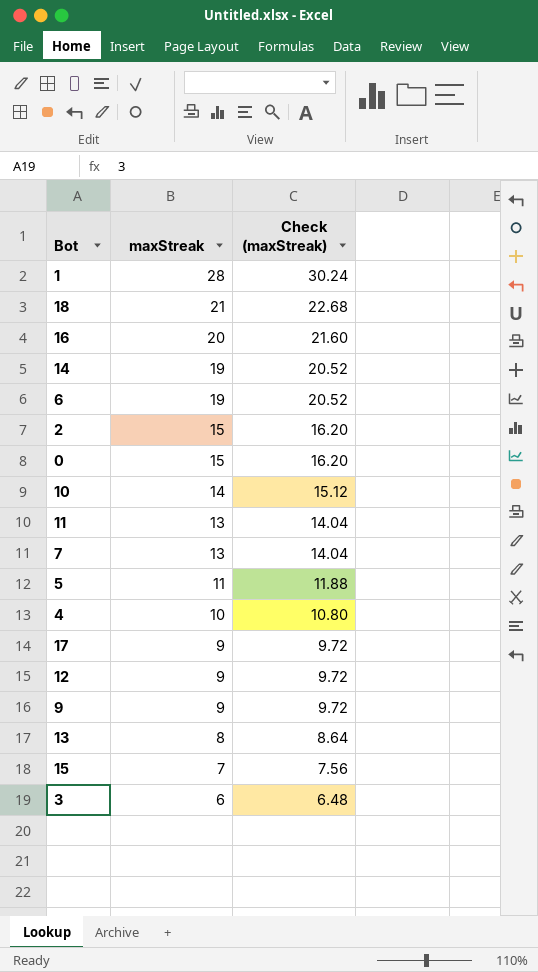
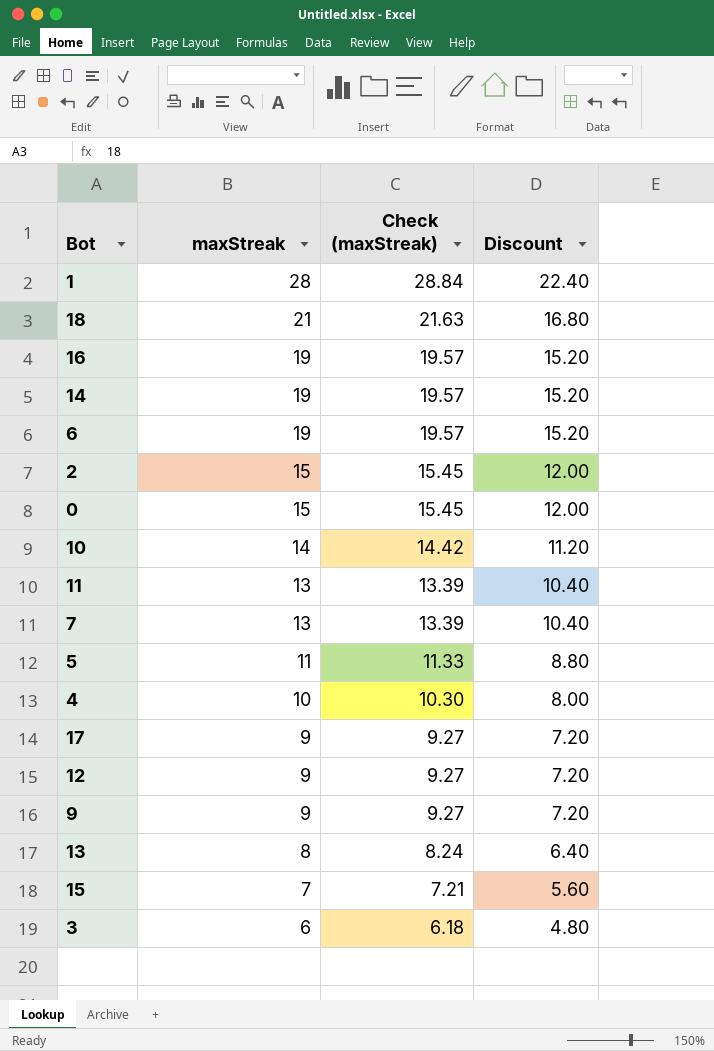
column Check (maxStreak) | formula: [maxStreak] * 1.08 -> [maxStreak] * 1.03
column Discount | formula: none -> [maxStreak] * 0.8
16 | maxStreak: 20 -> 19

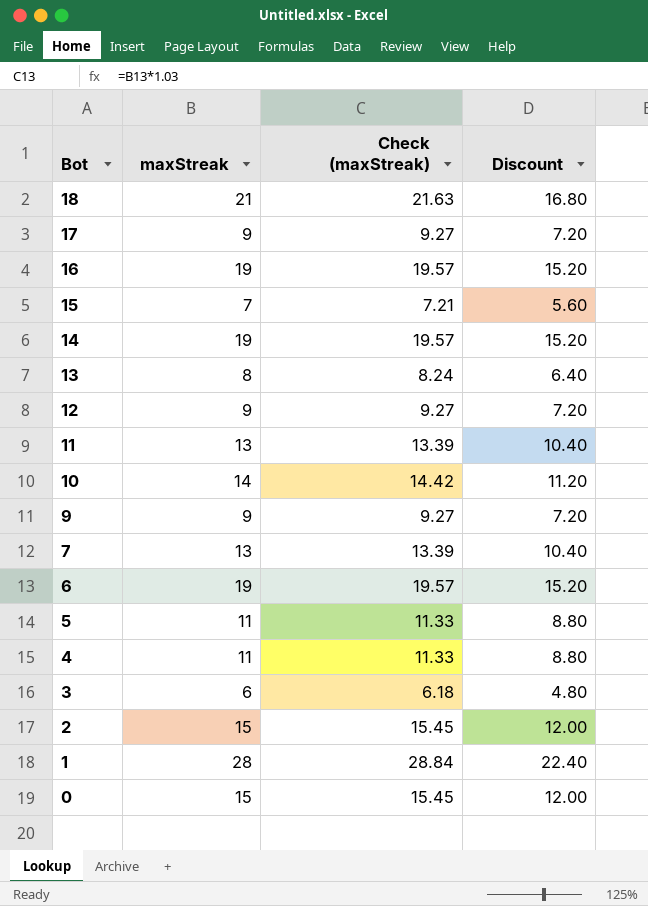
row order: maxStreak descending -> Bot descending
4 | maxStreak: 10 -> 11
4 | Check (maxStreak): 10.30 -> 11.33
4 | Discount: 8.00 -> 8.80

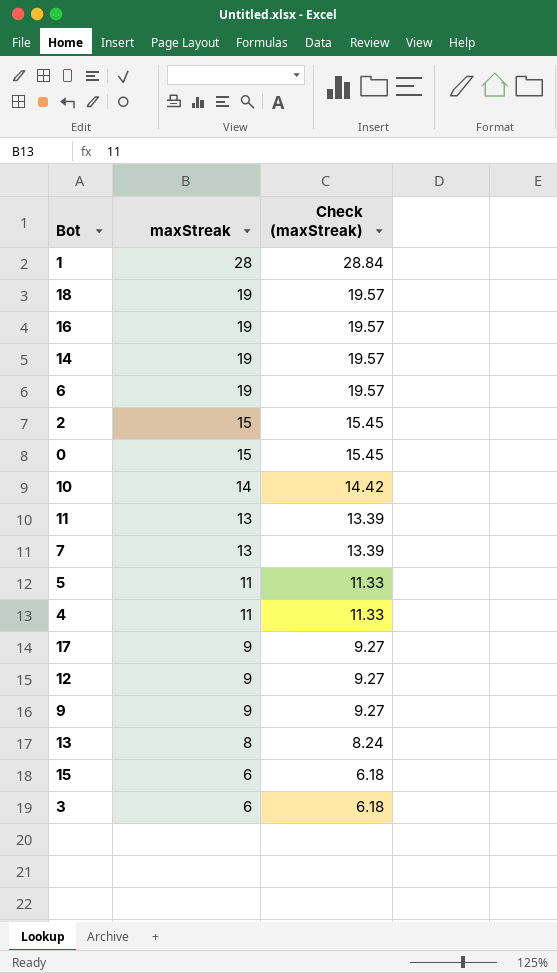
row order: Bot descending -> maxStreak descending
column Discount | formula: [maxStreak] * 0.8 -> none
18 | maxStreak: 21 -> 19
18 | Check (maxStreak): 21.63 -> 19.57
15 | maxStreak: 7 -> 6
15 | Check (maxStreak): 7.21 -> 6.18

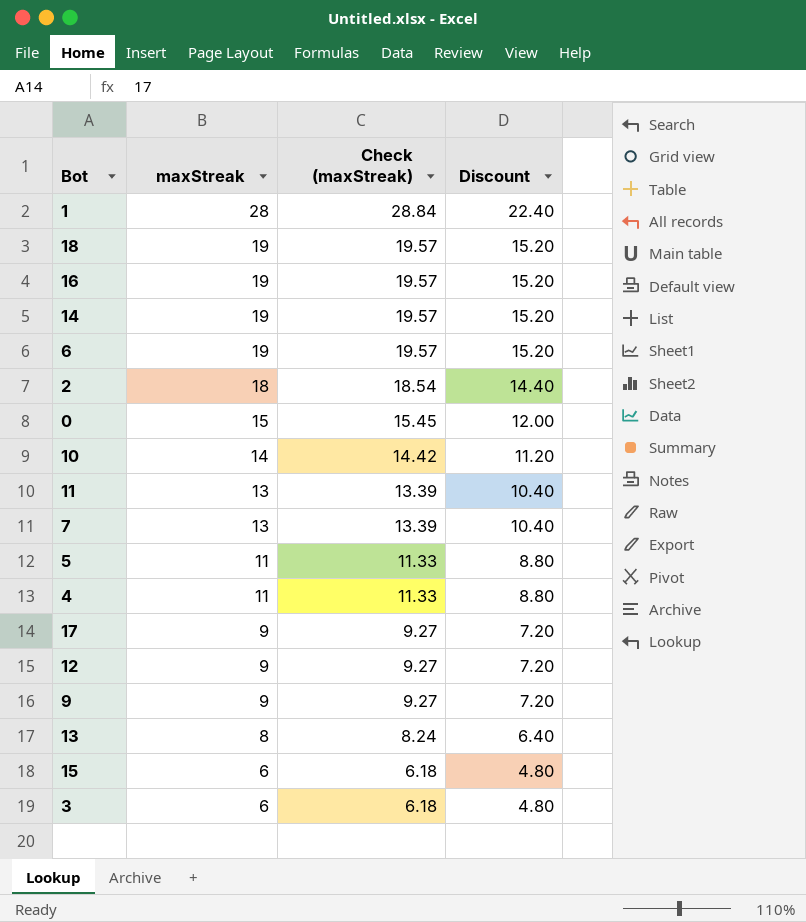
column Discount | formula: none -> [maxStreak] * 0.8
2 | maxStreak: 15 -> 18
2 | Check (maxStreak): 15.45 -> 18.54

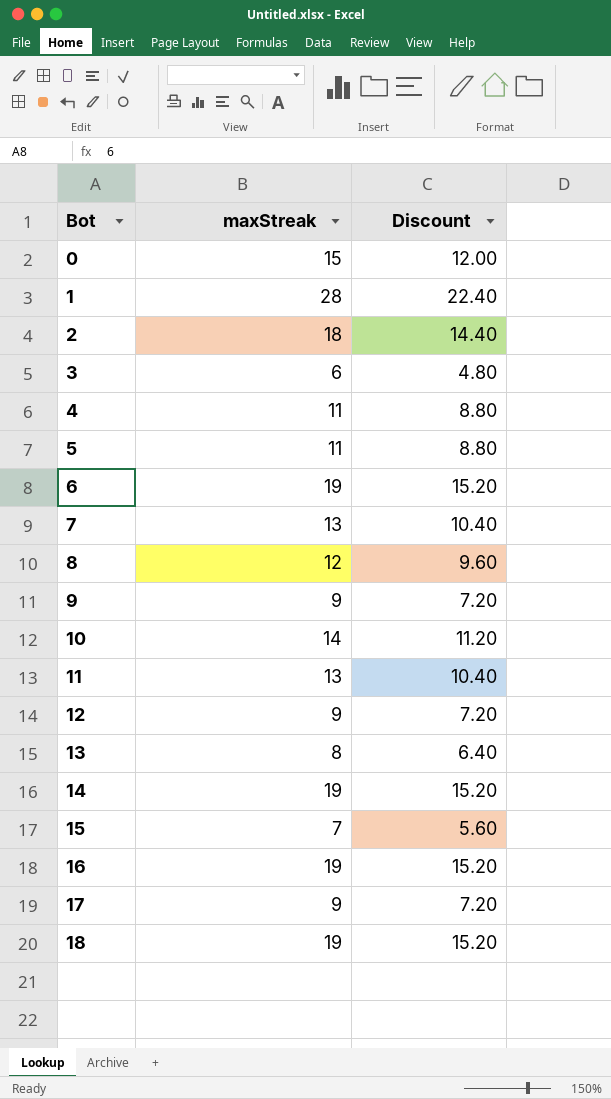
row order: maxStreak descending -> Bot ascending
column Check (maxStreak) | formula: [maxStreak] * 1.03 -> none
row 8: none -> 12 | 9.60
15 | maxStreak: 6 -> 7
15 | Discount: 4.80 -> 5.60

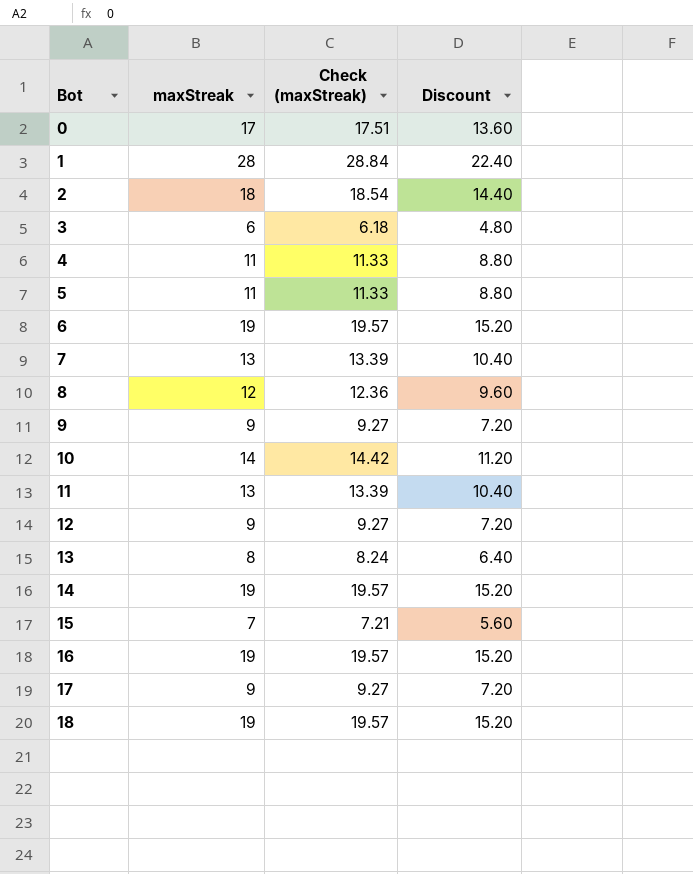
column Check (maxStreak) | formula: none -> [maxStreak] * 1.03
0 | maxStreak: 15 -> 17
0 | Discount: 12.00 -> 13.60

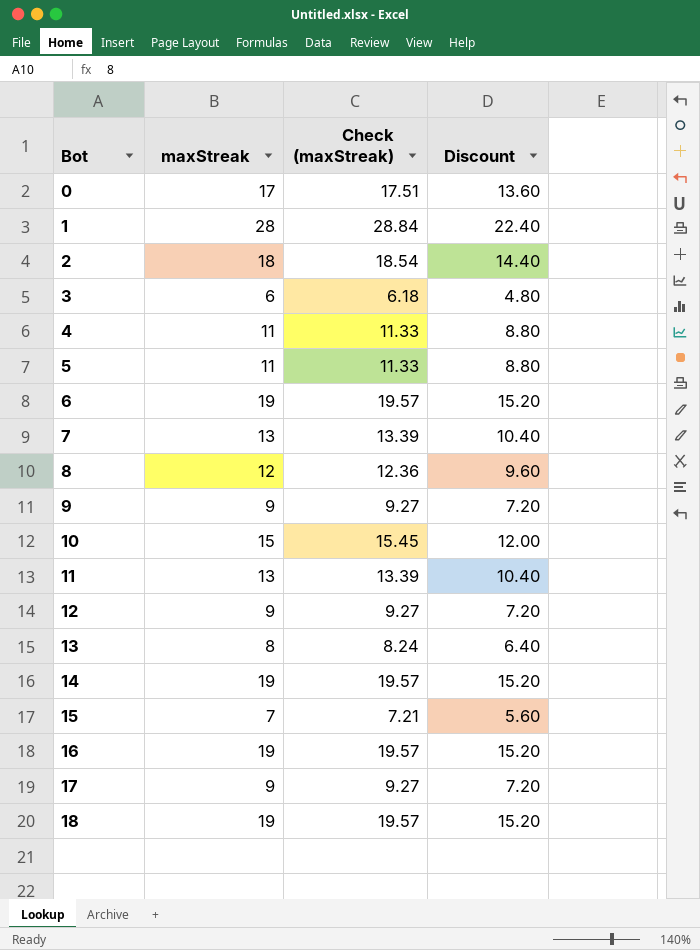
10 | maxStreak: 14 -> 15
10 | Check (maxStreak): 14.42 -> 15.45
10 | Discount: 11.20 -> 12.00

